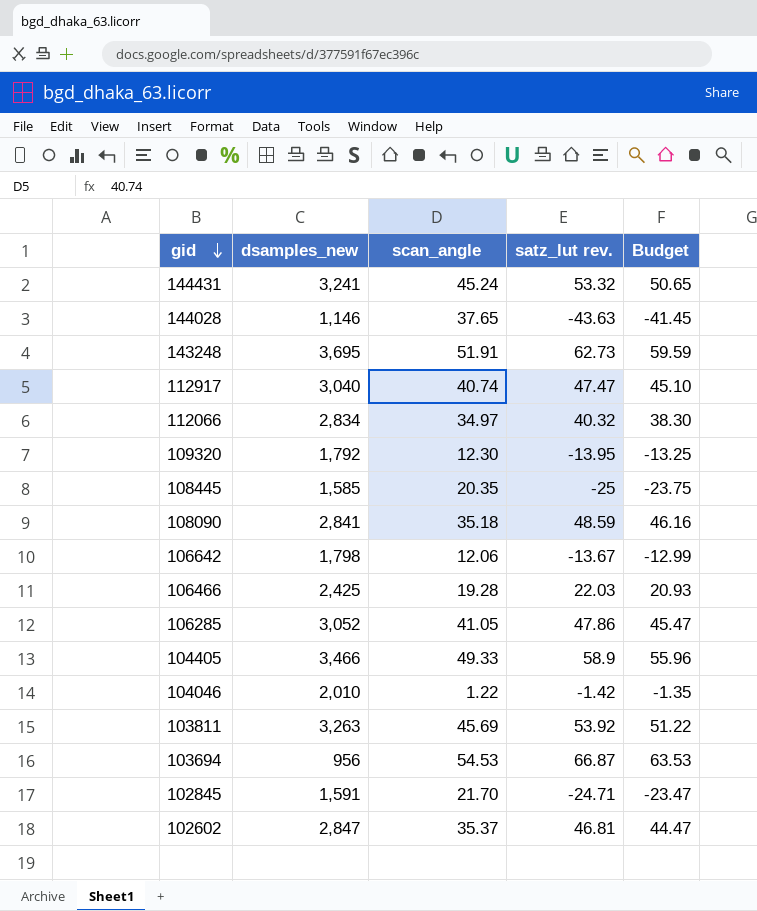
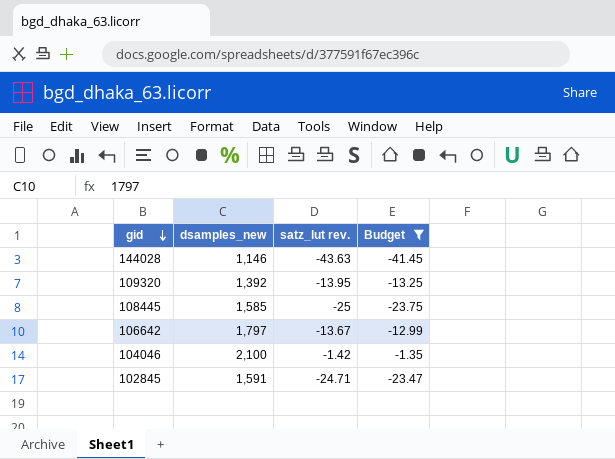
filter: none -> Budget <= -1.35
column scan_angle | position: 3 -> none
109320 | dsamples_new: 1,792 -> 1,392
106642 | dsamples_new: 1,798 -> 1,797
104046 | dsamples_new: 2,010 -> 2,100

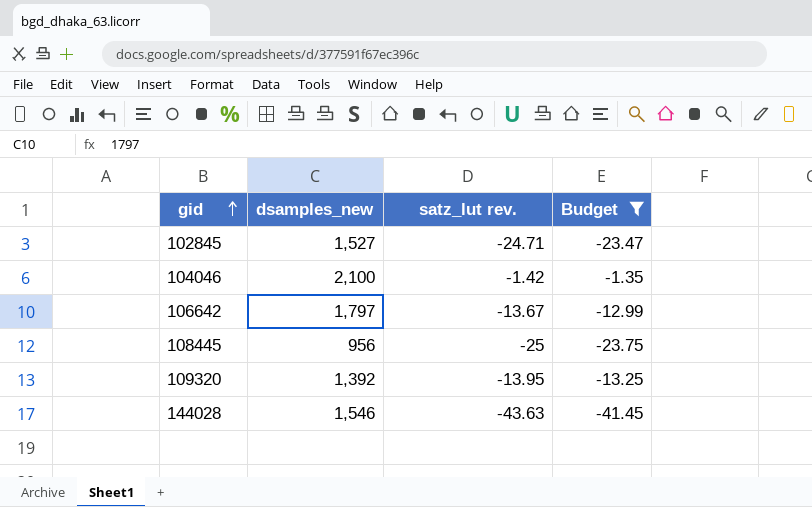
row order: gid descending -> gid ascending
102845 | dsamples_new: 1,591 -> 1,527
108445 | dsamples_new: 1,585 -> 956
144028 | dsamples_new: 1,146 -> 1,546

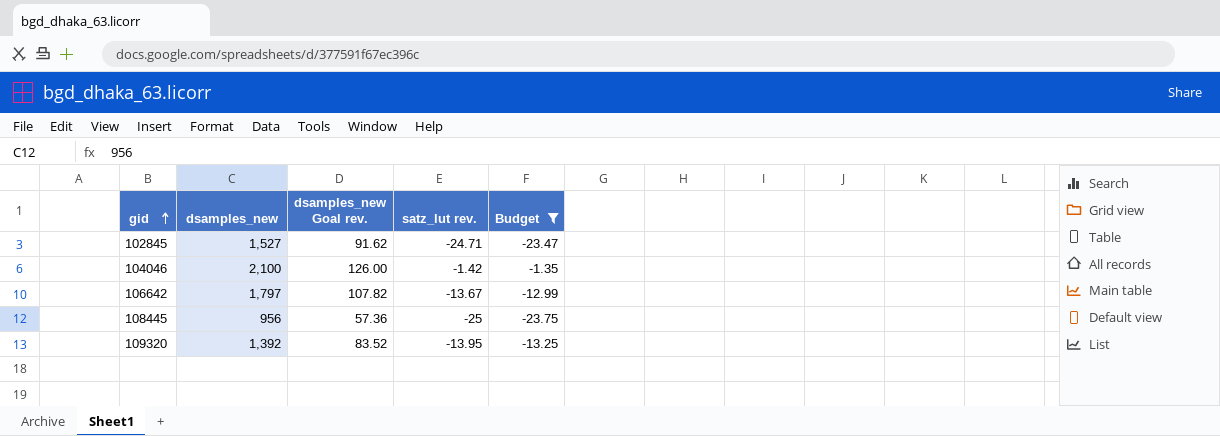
column dsamples_new Goal rev. | formula: none -> [dsamples_new] * 0.06
row 144028: 1,546 | -43.63 | -41.45 -> none

